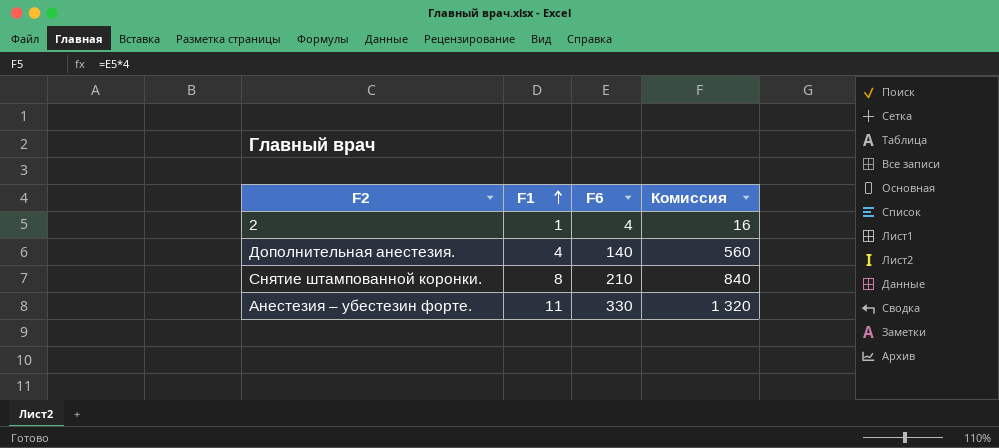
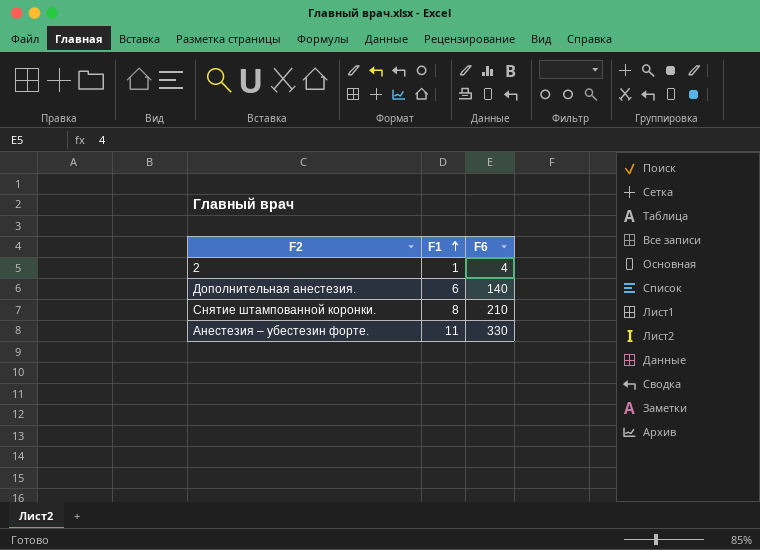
column Комиссия | formula: [F6] * 4 -> none
Дополнительная анестезия. | F1: 4 -> 6

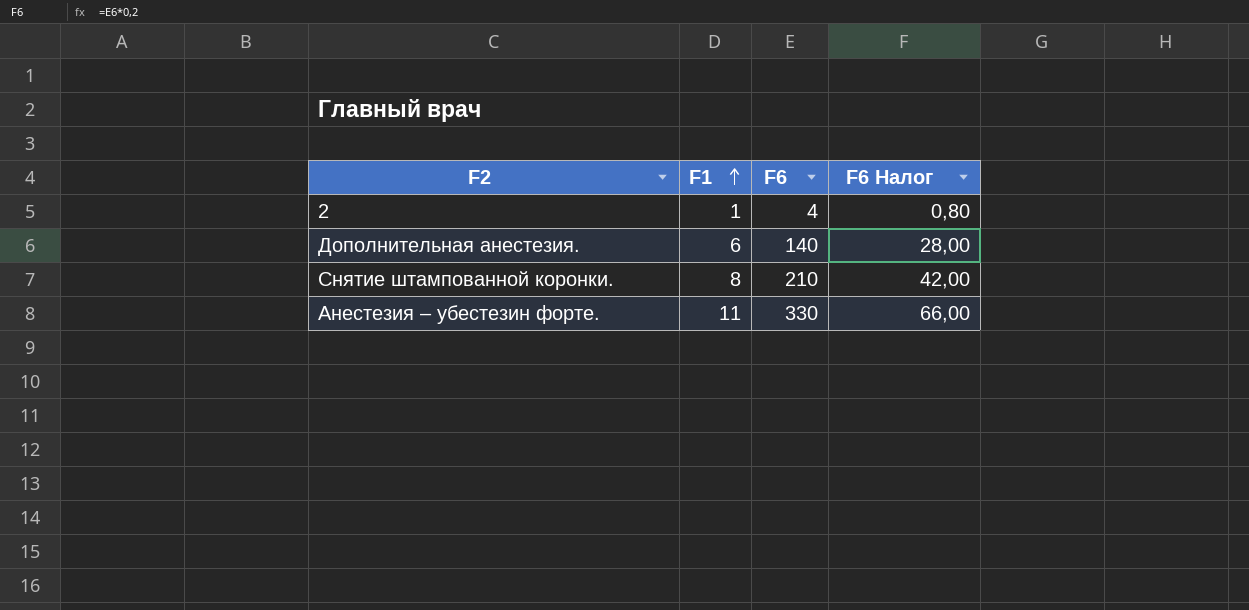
column F6 Налог | formula: none -> [F6] * 0,2

